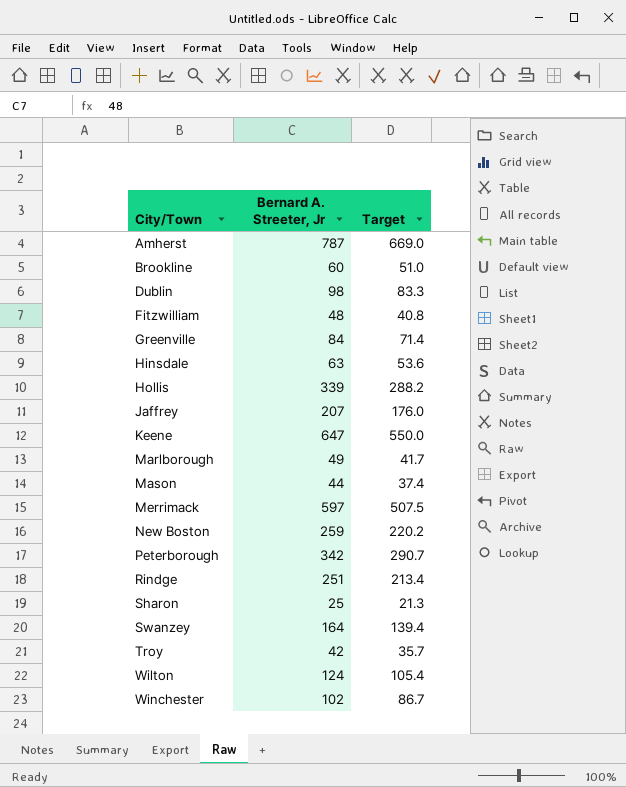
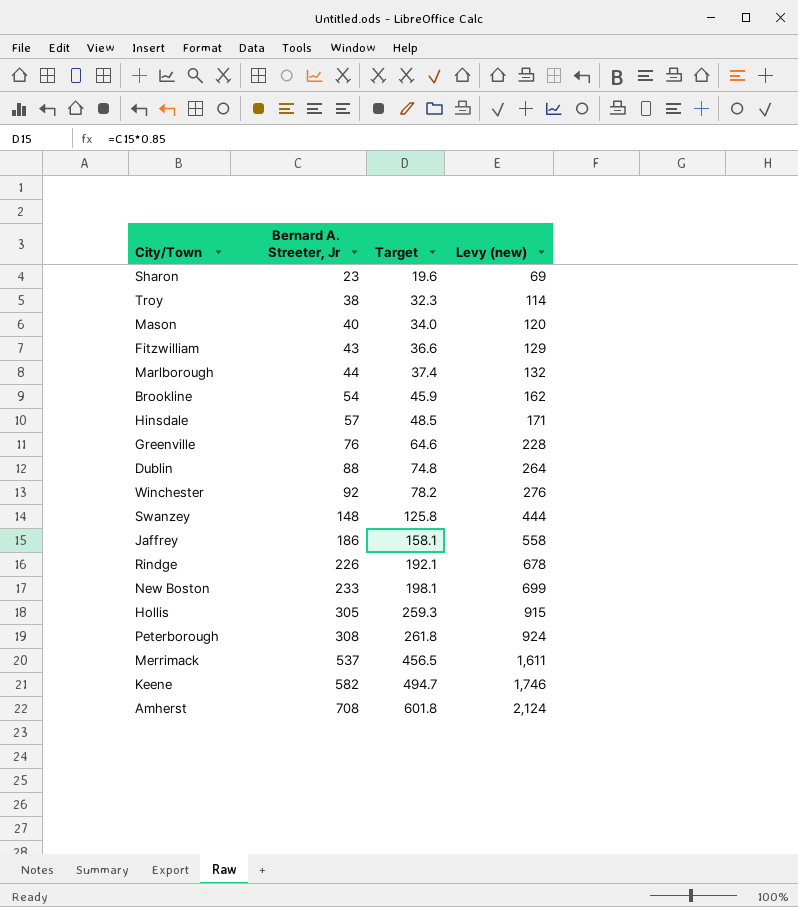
row order: City/Town ascending -> Bernard A. Streeter, Jr ascending
column Levy (new) | formula: none -> [Bernard A. Streeter, Jr] * 3
row Wilton: 124 | 105.4 -> none
Sharon | Bernard A. Streeter, Jr: 25 -> 23
Sharon | Target: 21.3 -> 19.6
Troy | Bernard A. Streeter, Jr: 42 -> 38
Troy | Target: 35.7 -> 32.3
Mason | Bernard A. Streeter, Jr: 44 -> 40
Mason | Target: 37.4 -> 34.0
Fitzwilliam | Bernard A. Streeter, Jr: 48 -> 43
Fitzwilliam | Target: 40.8 -> 36.6
Marlborough | Bernard A. Streeter, Jr: 49 -> 44
Marlborough | Target: 41.7 -> 37.4
Brookline | Bernard A. Streeter, Jr: 60 -> 54
Brookline | Target: 51.0 -> 45.9
Hinsdale | Bernard A. Streeter, Jr: 63 -> 57
Hinsdale | Target: 53.6 -> 48.5
Greenville | Bernard A. Streeter, Jr: 84 -> 76
Greenville | Target: 71.4 -> 64.6
Dublin | Bernard A. Streeter, Jr: 98 -> 88
Dublin | Target: 83.3 -> 74.8
Winchester | Bernard A. Streeter, Jr: 102 -> 92
Winchester | Target: 86.7 -> 78.2
Swanzey | Bernard A. Streeter, Jr: 164 -> 148
Swanzey | Target: 139.4 -> 125.8
Jaffrey | Bernard A. Streeter, Jr: 207 -> 186
Jaffrey | Target: 176.0 -> 158.1
Rindge | Bernard A. Streeter, Jr: 251 -> 226
Rindge | Target: 213.4 -> 192.1
New Boston | Bernard A. Streeter, Jr: 259 -> 233
New Boston | Target: 220.2 -> 198.1
Hollis | Bernard A. Streeter, Jr: 339 -> 305
Hollis | Target: 288.2 -> 259.3
Peterborough | Bernard A. Streeter, Jr: 342 -> 308
Peterborough | Target: 290.7 -> 261.8
Merrimack | Bernard A. Streeter, Jr: 597 -> 537
Merrimack | Target: 507.5 -> 456.5
Keene | Bernard A. Streeter, Jr: 647 -> 582
Keene | Target: 550.0 -> 494.7
Amherst | Bernard A. Streeter, Jr: 787 -> 708
Amherst | Target: 669.0 -> 601.8

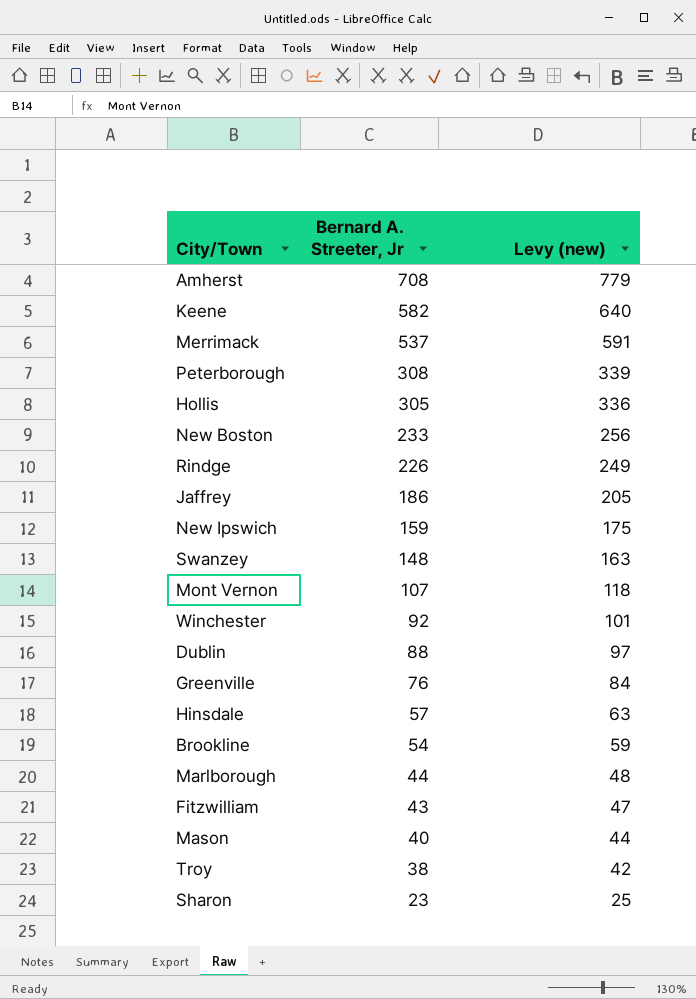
row order: Bernard A. Streeter, Jr ascending -> Bernard A. Streeter, Jr descending
column Target | formula: [Bernard A. Streeter, Jr] * 0.85 -> none
column Levy (new) | formula: [Bernard A. Streeter, Jr] * 3 -> [Bernard A. Streeter, Jr] * 1.1
row New Ipswich: none -> 159 | 175
row Mont Vernon: none -> 107 | 118

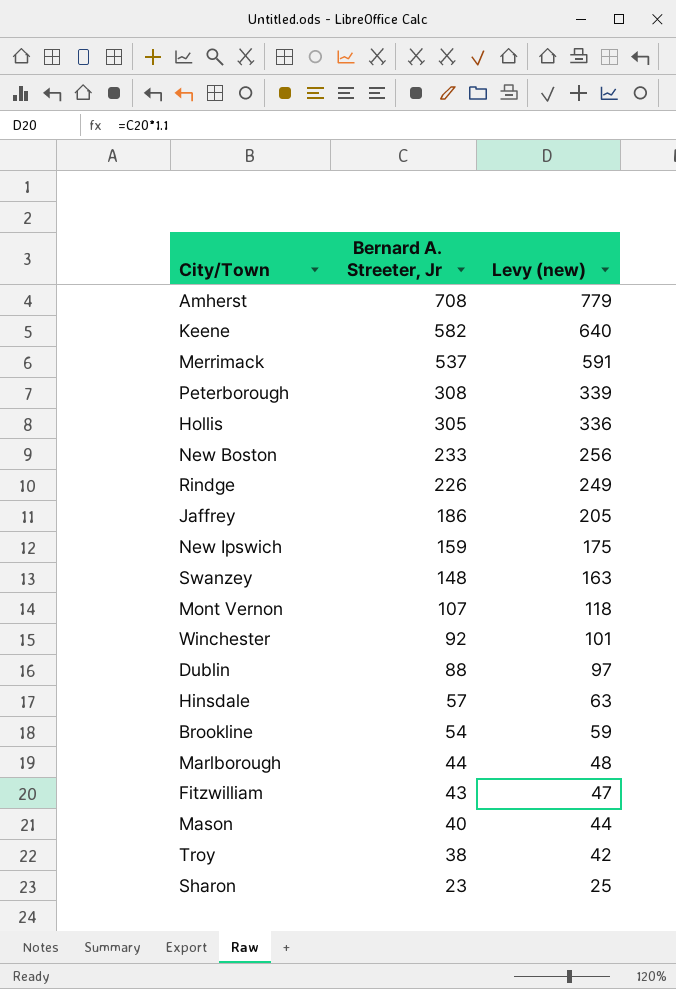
row Greenville: 76 | 84 -> none

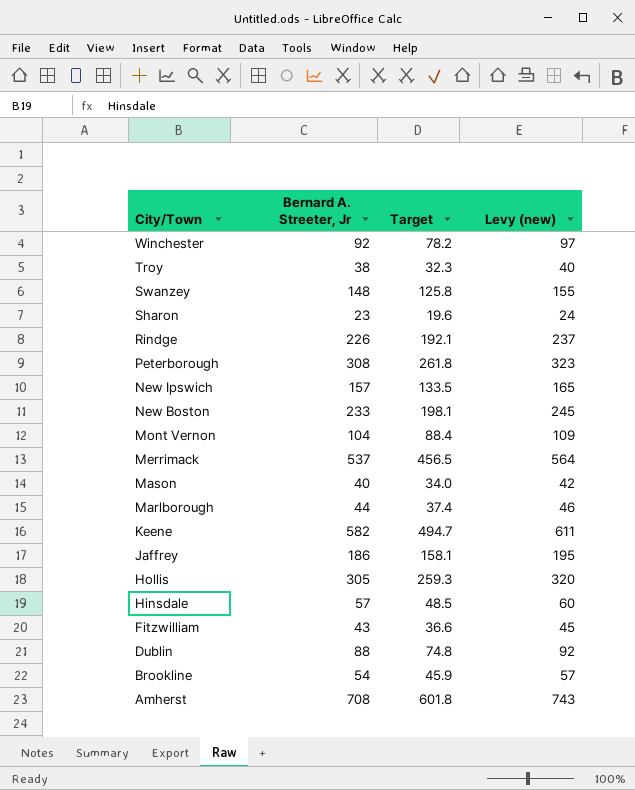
row order: Bernard A. Streeter, Jr descending -> City/Town descending
column Target | formula: none -> [Bernard A. Streeter, Jr] * 0.85
column Levy (new) | formula: [Bernard A. Streeter, Jr] * 1.1 -> [Bernard A. Streeter, Jr] * 1.05
New Ipswich | Bernard A. Streeter, Jr: 159 -> 157
Mont Vernon | Bernard A. Streeter, Jr: 107 -> 104

